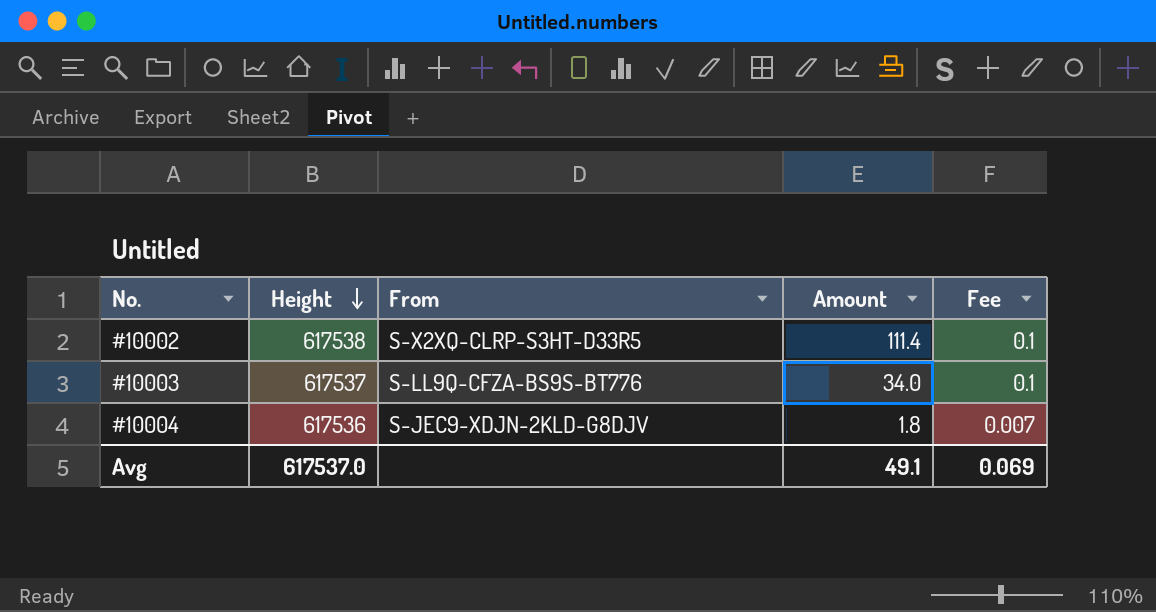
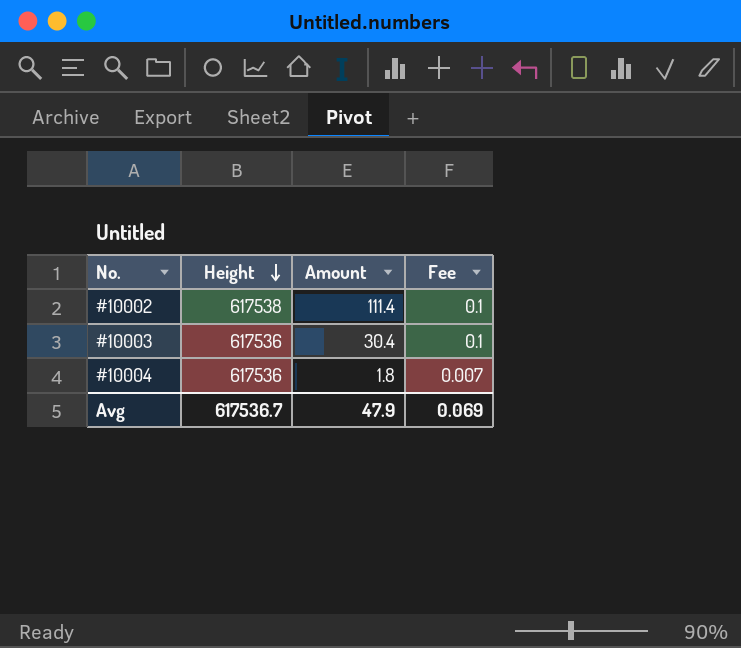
column From | position: 3 -> none
#10003 | Height: 617537 -> 617536
#10003 | Amount: 34.0 -> 30.4
Avg | Height: 617537.0 -> 617536.7
Avg | Amount: 49.1 -> 47.9

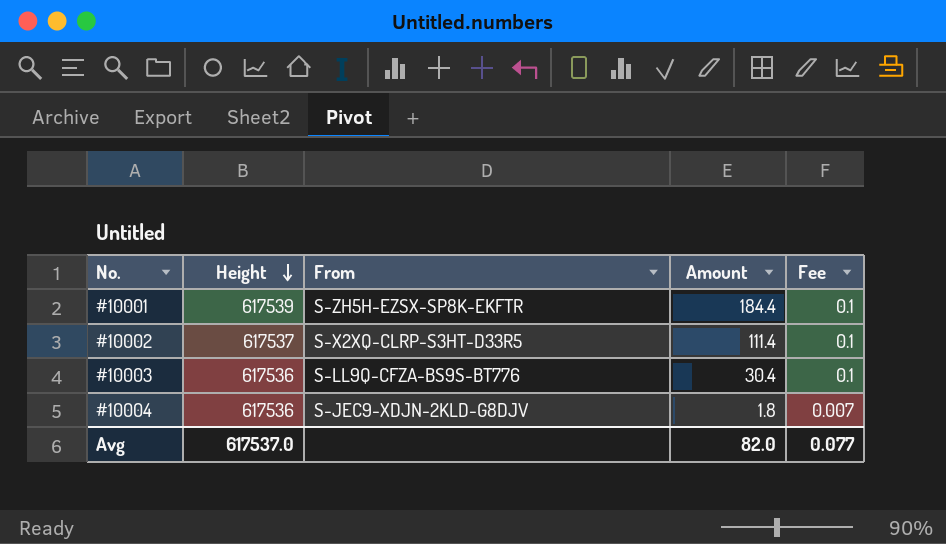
column From | position: none -> 3
row #10001: none -> 617539 | S-ZH5H-EZSX-SP8K-EKFTR | 184.4 | 0.1
#10002 | Height: 617538 -> 617537
Avg | Height: 617536.7 -> 617537.0
Avg | Amount: 47.9 -> 82.0
Avg | Fee: 0.069 -> 0.077

